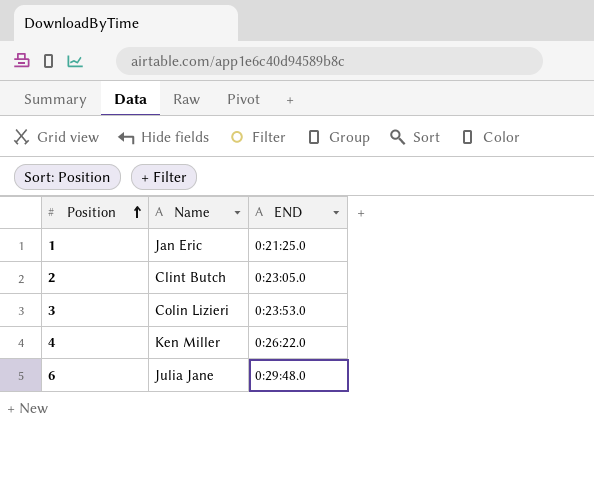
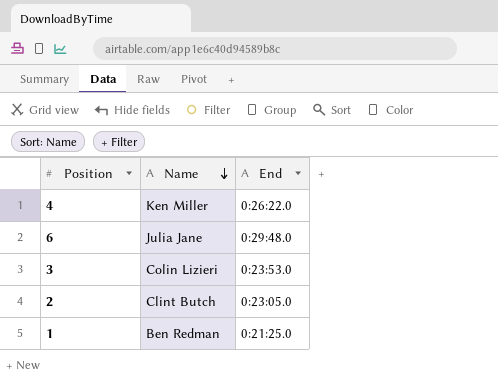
row order: Position ascending -> Name descending
column name: END -> End
1 | Name: Jan Eric -> Ben Redman

